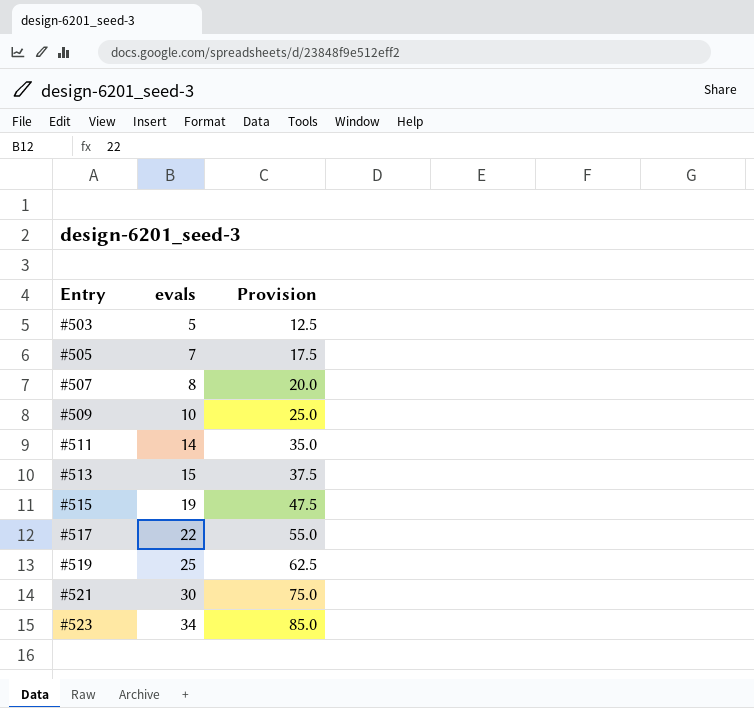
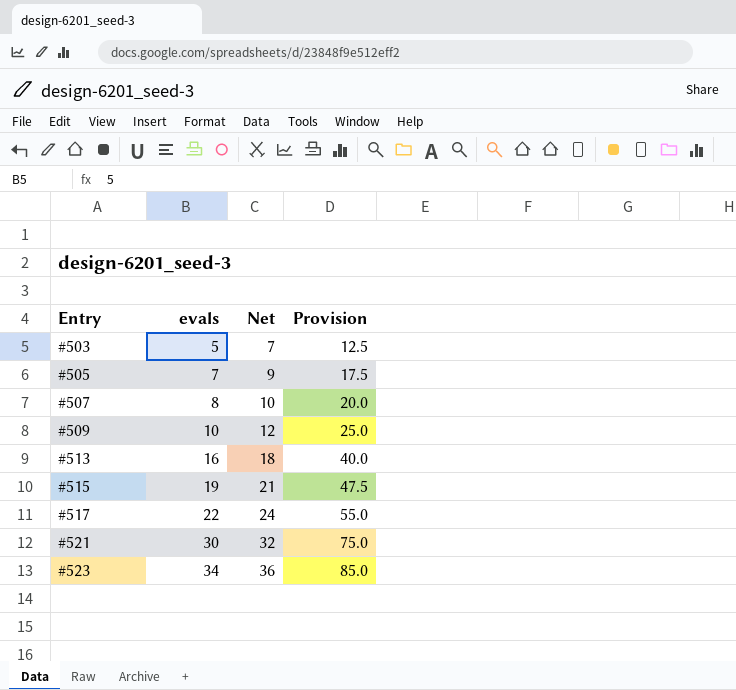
column Net | formula: none -> [evals] + 2
row #511: 14 | 35.0 -> none
row #519: 25 | 62.5 -> none
#513 | evals: 15 -> 16
#513 | Provision: 37.5 -> 40.0

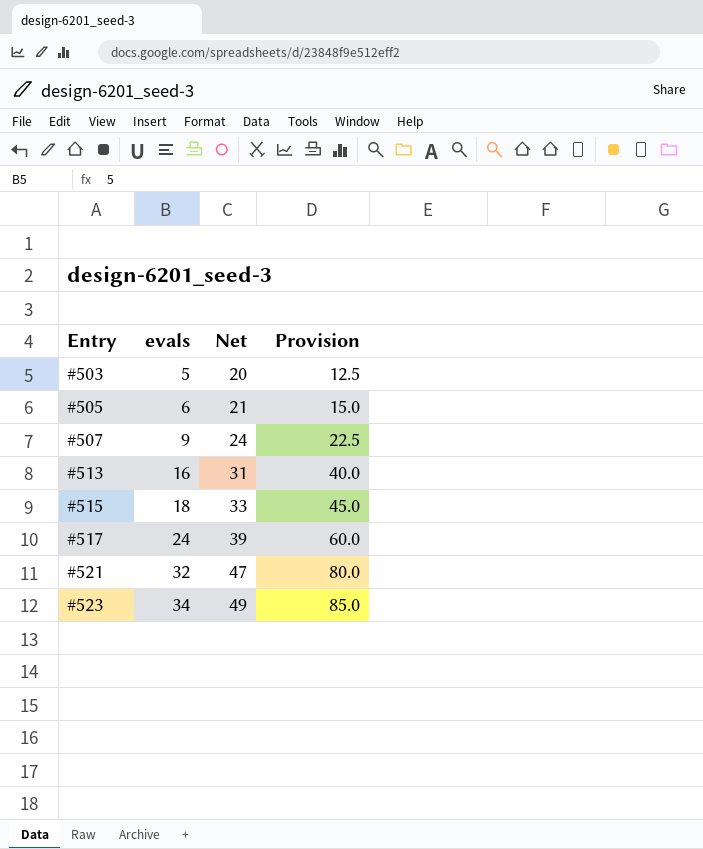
column Net | formula: [evals] + 2 -> [evals] + 15
row #509: 10 | 12 | 25.0 -> none
#505 | evals: 7 -> 6
#505 | Provision: 17.5 -> 15.0
#507 | evals: 8 -> 9
#507 | Provision: 20.0 -> 22.5
#515 | evals: 19 -> 18
#515 | Provision: 47.5 -> 45.0
#517 | evals: 22 -> 24
#517 | Provision: 55.0 -> 60.0
#521 | evals: 30 -> 32
#521 | Provision: 75.0 -> 80.0

